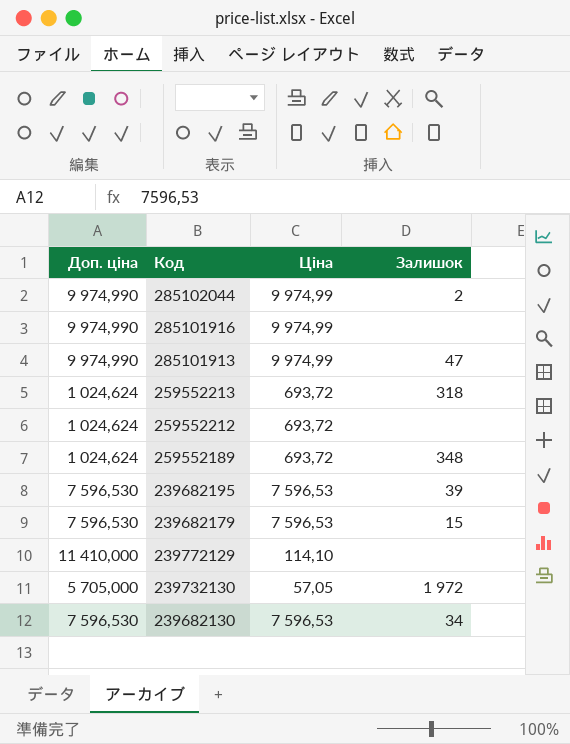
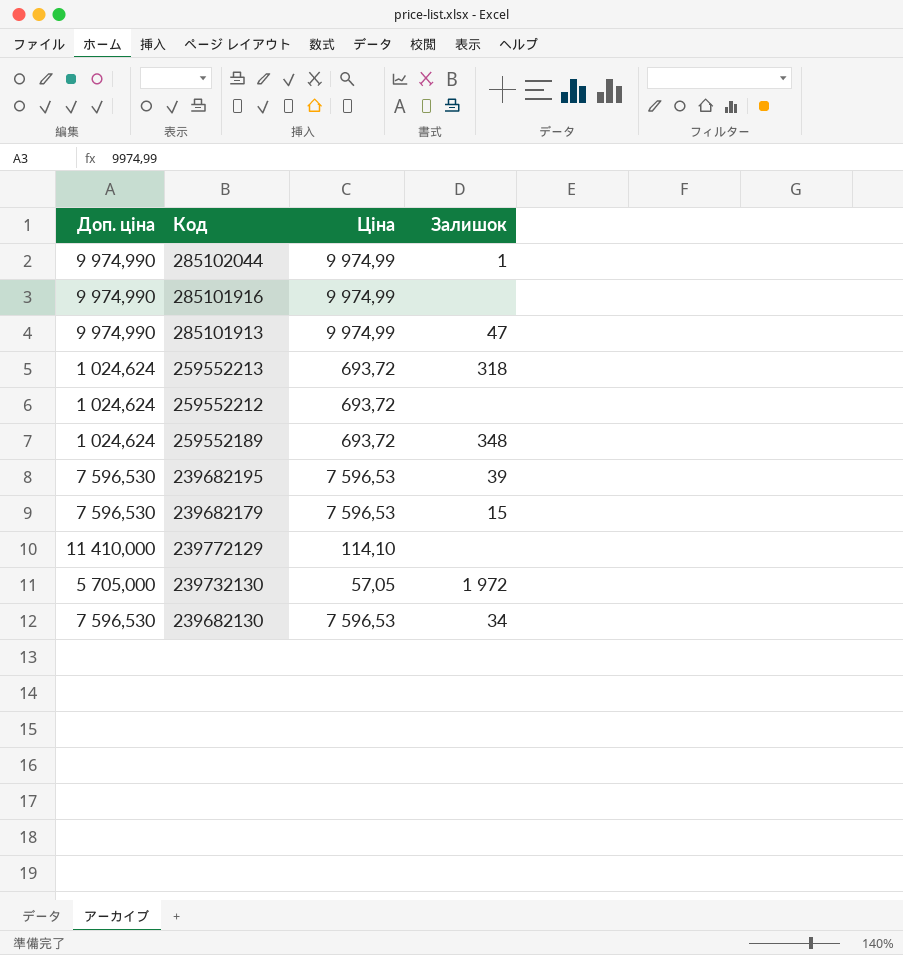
285102044 | Залишок: 2 -> 1

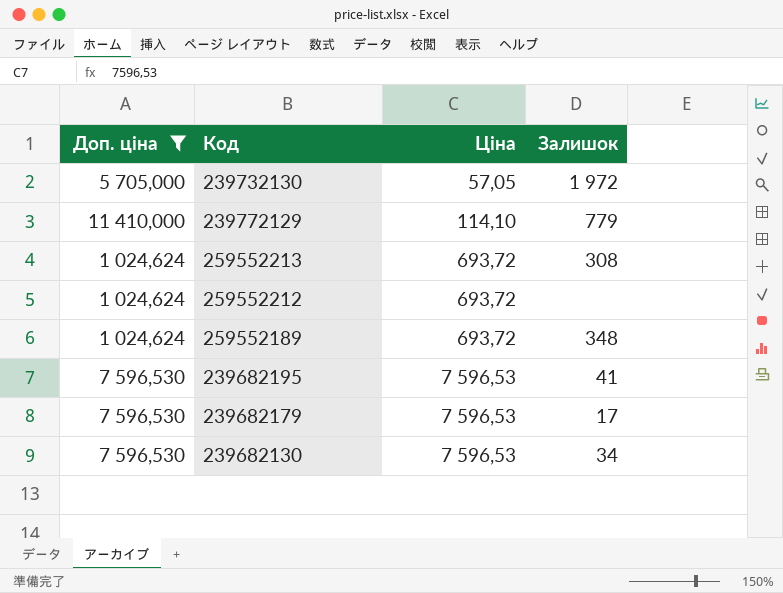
filter: none -> Доп. ціна != 9 974,990
row order: none -> Ціна ascending
239772129 | Залишок: none -> 779
259552213 | Залишок: 318 -> 308
239682195 | Залишок: 39 -> 41
239682179 | Залишок: 15 -> 17

